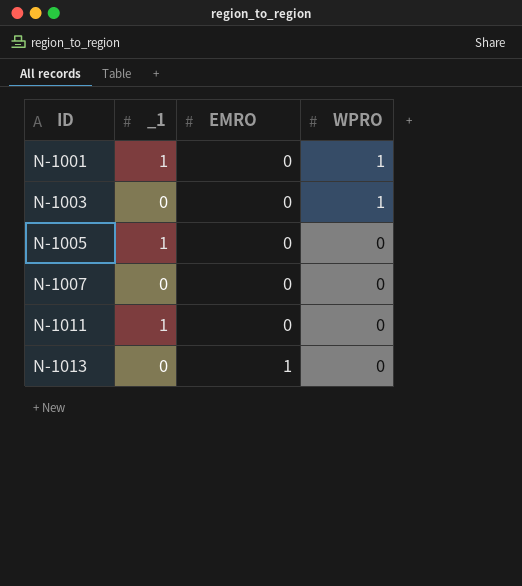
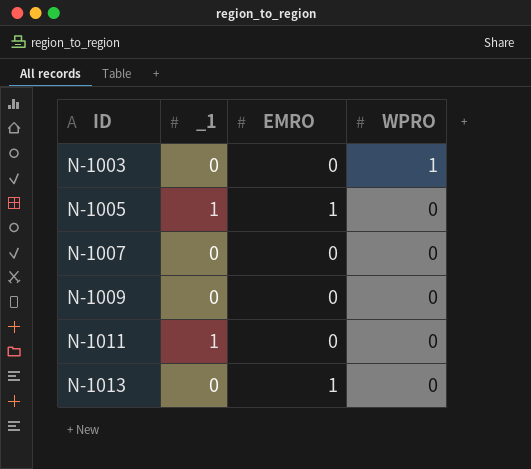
row N-1001: 1 | 0 | 1 -> none
N-1005 | EMRO: 0 -> 1
row N-1009: none -> 0 | 0 | 0

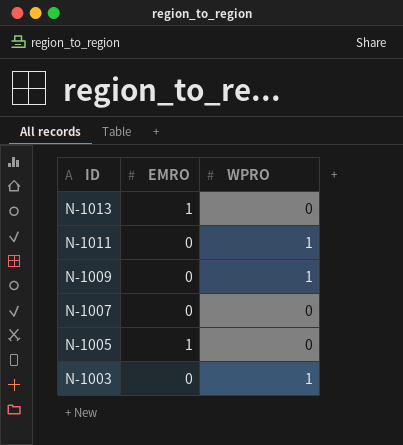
row order: ID ascending -> ID descending
column _1 | position: 2 -> none
N-1011 | WPRO: 0 -> 1
N-1009 | WPRO: 0 -> 1

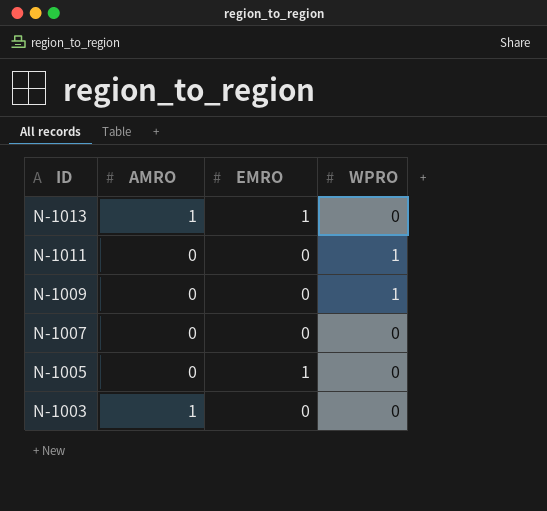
column AMRO | position: none -> 2
N-1003 | WPRO: 1 -> 0

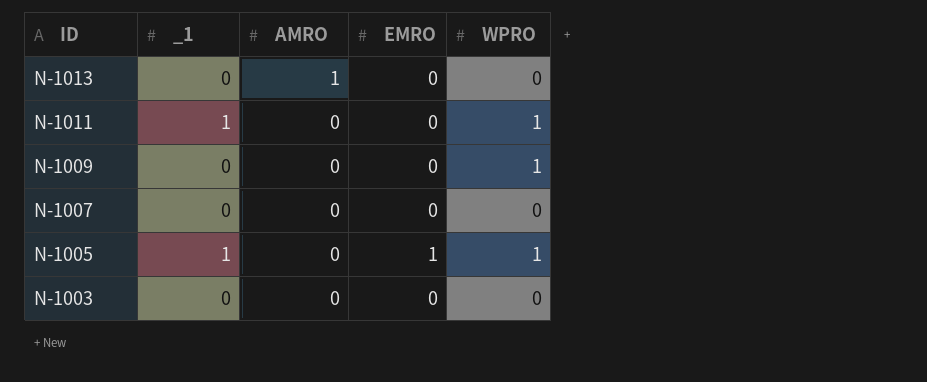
column _1 | position: none -> 2
N-1013 | EMRO: 1 -> 0
N-1005 | WPRO: 0 -> 1
N-1003 | AMRO: 1 -> 0

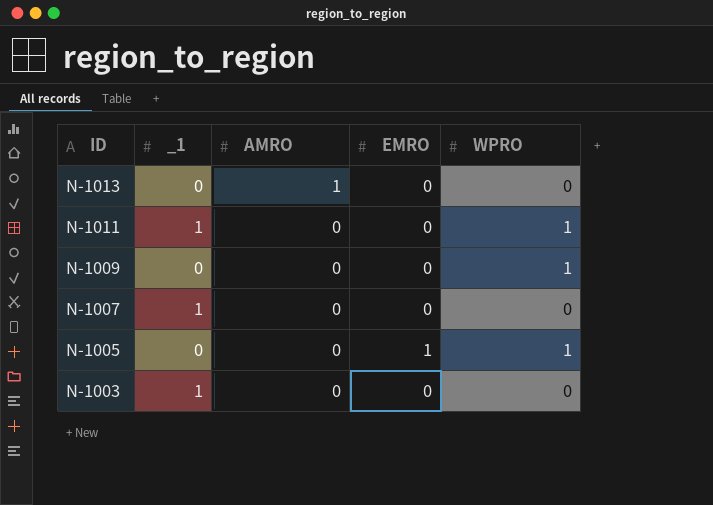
N-1007 | _1: 0 -> 1
N-1005 | _1: 1 -> 0
N-1003 | _1: 0 -> 1

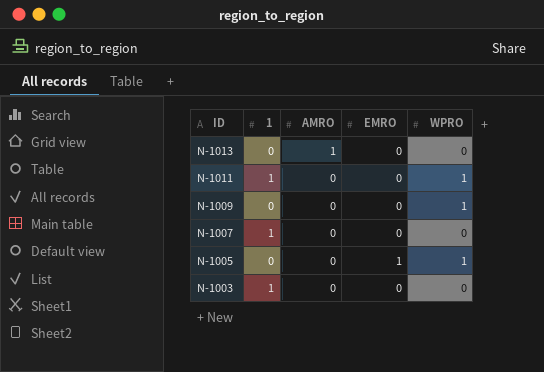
column name: _1 -> 1

